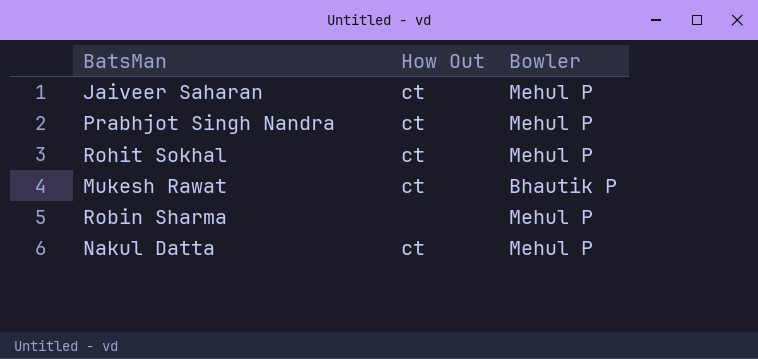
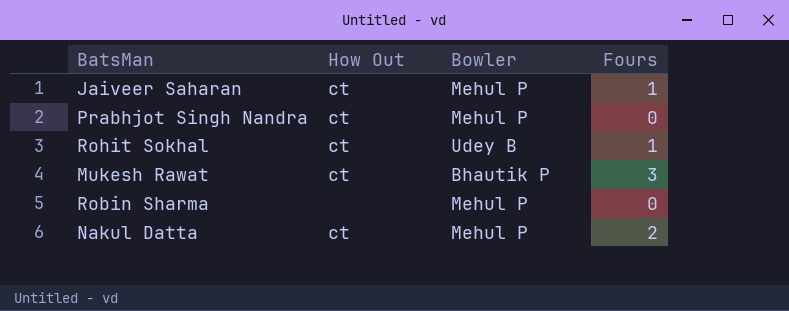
column Fours | position: none -> 4
Rohit Sokhal | Bowler: Mehul P -> Udey B

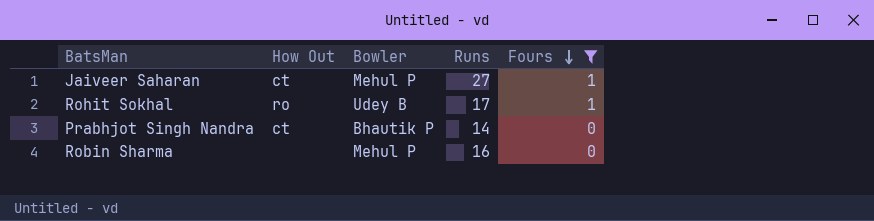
filter: none -> Fours <= 1
row order: none -> Fours descending
column Runs | position: none -> 4
Rohit Sokhal | How Out: ct -> ro
Prabhjot Singh Nandra | Bowler: Mehul P -> Bhautik P

